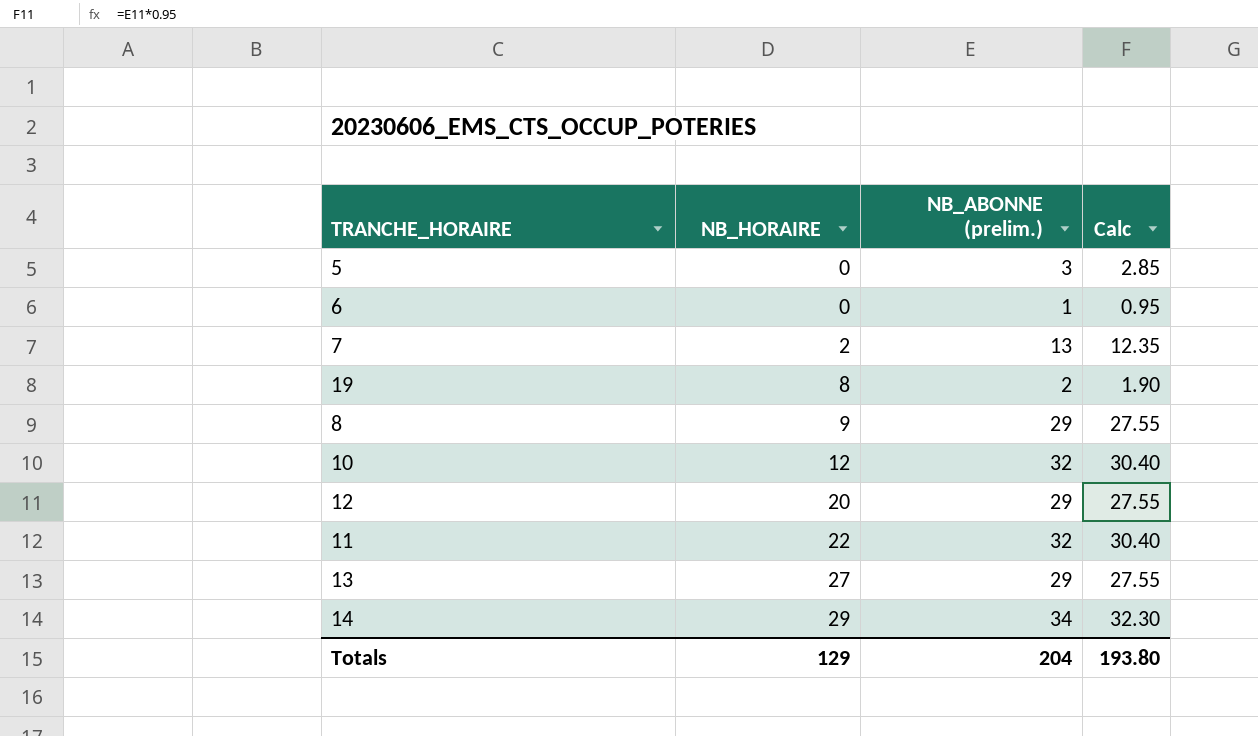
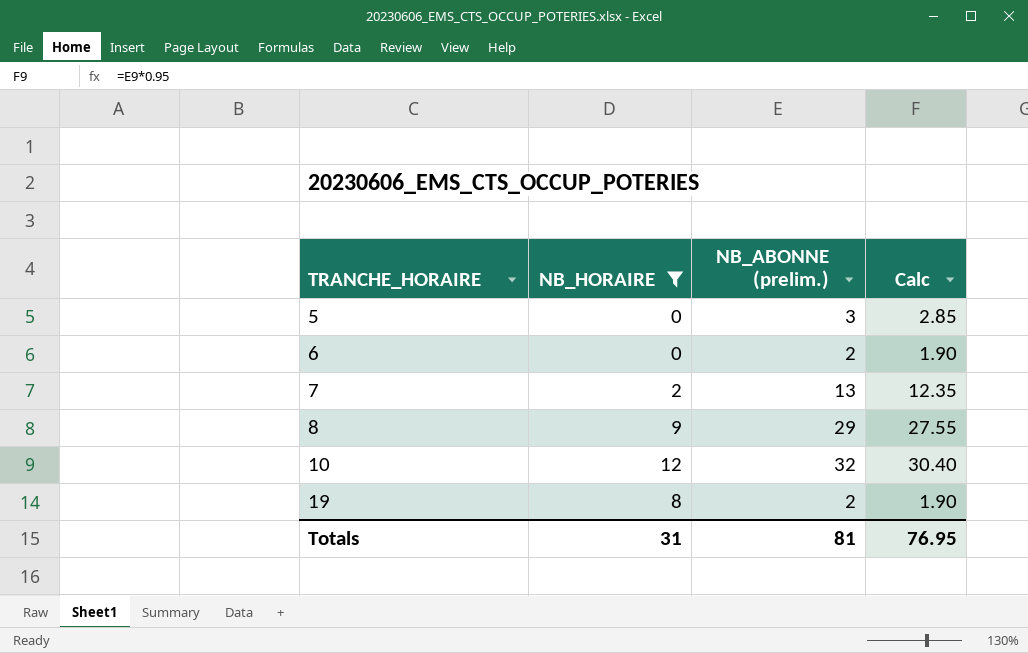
filter: none -> NB_HORAIRE <= 12
row order: NB_HORAIRE ascending -> TRANCHE_HORAIRE ascending
6 | NB_ABONNE (prelim.): 1 -> 2
6 | Calc: 0.95 -> 1.90
Totals | NB_HORAIRE: 129 -> 31
Totals | NB_ABONNE (prelim.): 204 -> 81
Totals | Calc: 193.80 -> 76.95

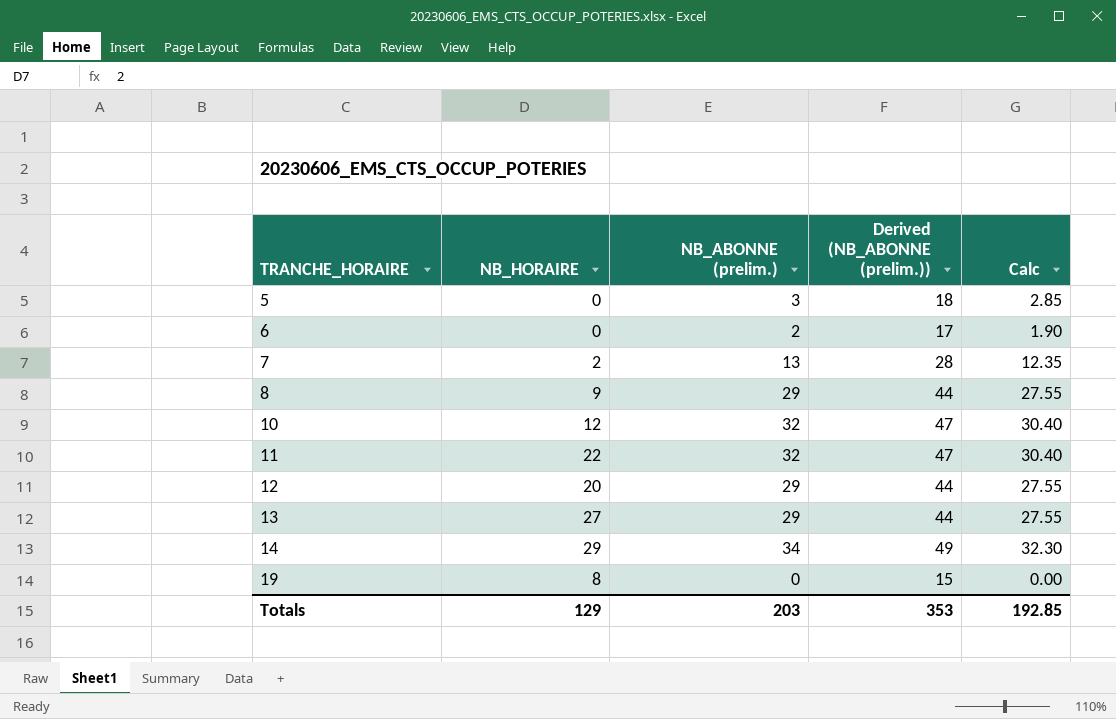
filter: NB_HORAIRE <= 12 -> none
column Derived (NB_ABONNE (prelim.)) | formula: none -> [NB_ABONNE (prelim.)] + 15
19 | NB_ABONNE (prelim.): 2 -> 0
19 | Calc: 1.90 -> 0.00
Totals | NB_HORAIRE: 31 -> 129
Totals | NB_ABONNE (prelim.): 81 -> 203
Totals | Calc: 76.95 -> 192.85

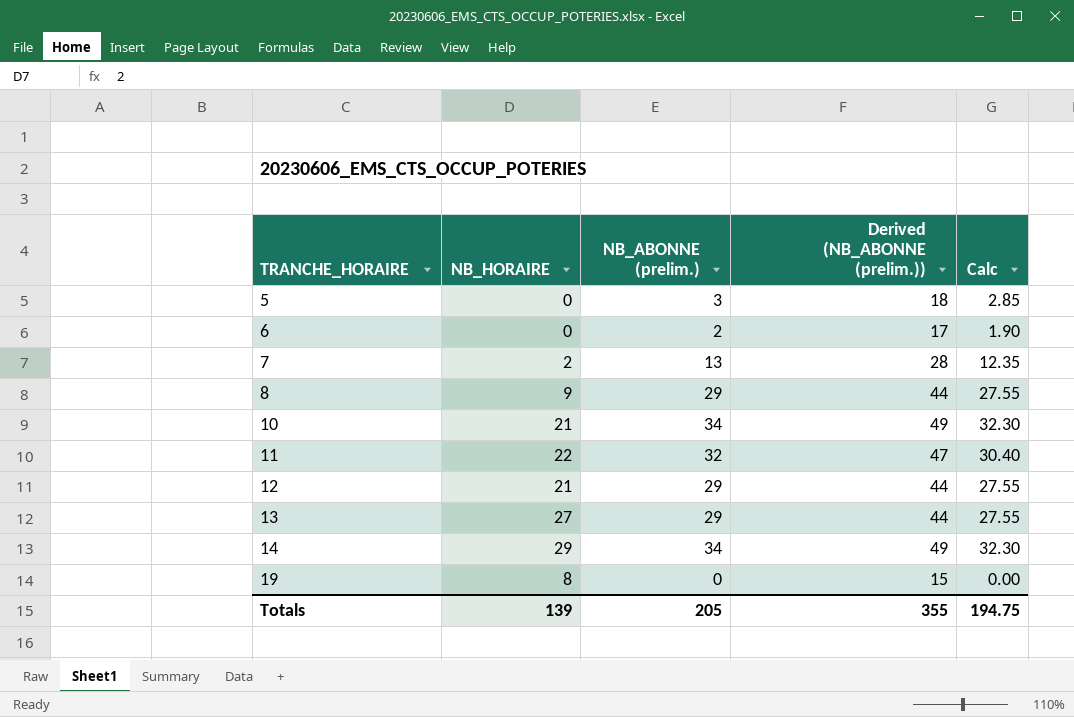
10 | NB_HORAIRE: 12 -> 21
10 | NB_ABONNE (prelim.): 32 -> 34
10 | Derived (NB_ABONNE (prelim.)): 47 -> 49
10 | Calc: 30.40 -> 32.30
12 | NB_HORAIRE: 20 -> 21
Totals | NB_HORAIRE: 129 -> 139
Totals | NB_ABONNE (prelim.): 203 -> 205
Totals | Derived (NB_ABONNE (prelim.)): 353 -> 355
Totals | Calc: 192.85 -> 194.75

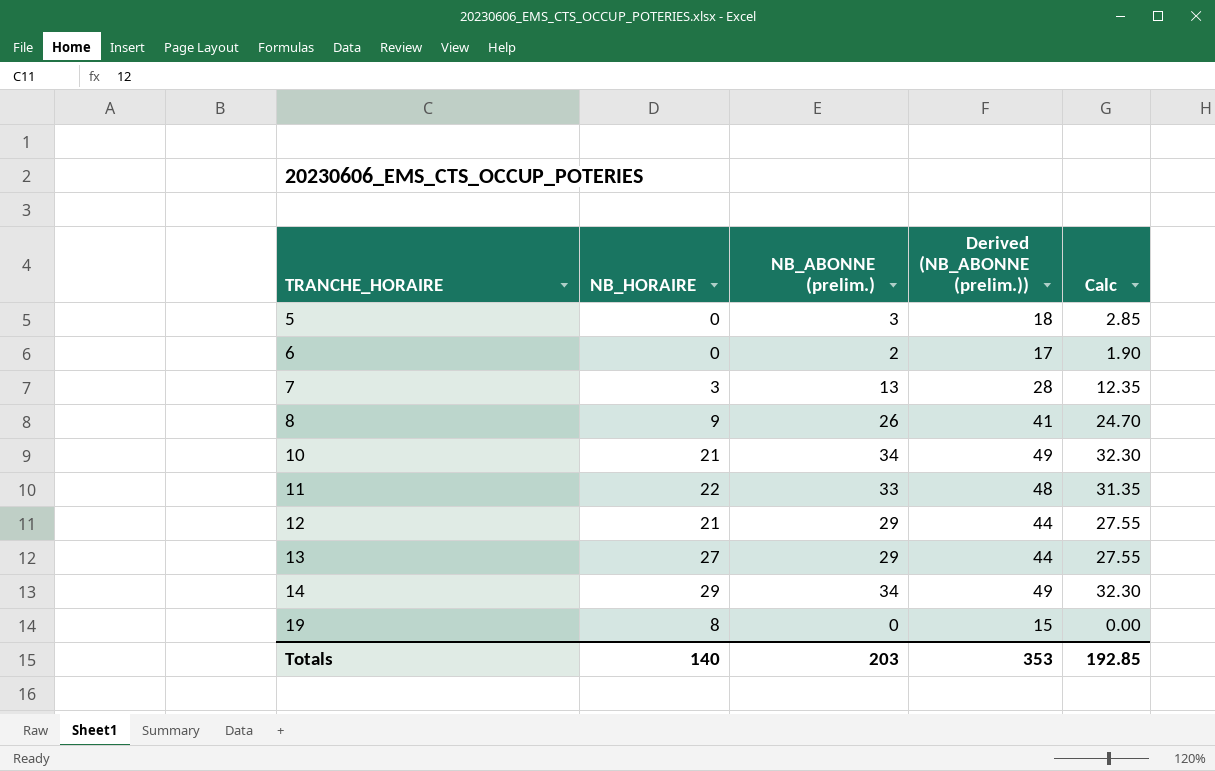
7 | NB_HORAIRE: 2 -> 3
8 | NB_ABONNE (prelim.): 29 -> 26
8 | Derived (NB_ABONNE (prelim.)): 44 -> 41
8 | Calc: 27.55 -> 24.70
11 | NB_ABONNE (prelim.): 32 -> 33
11 | Derived (NB_ABONNE (prelim.)): 47 -> 48
11 | Calc: 30.40 -> 31.35
Totals | NB_HORAIRE: 139 -> 140
Totals | NB_ABONNE (prelim.): 205 -> 203
Totals | Derived (NB_ABONNE (prelim.)): 355 -> 353
Totals | Calc: 194.75 -> 192.85

